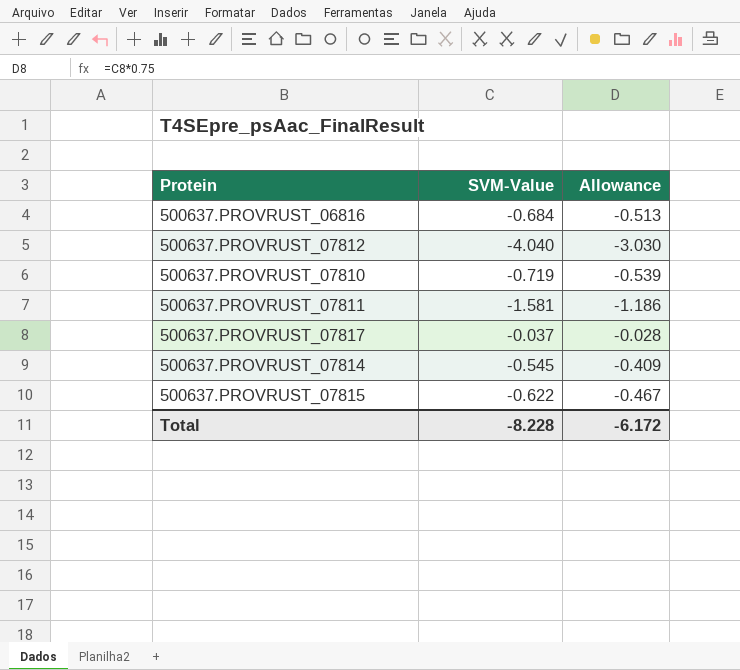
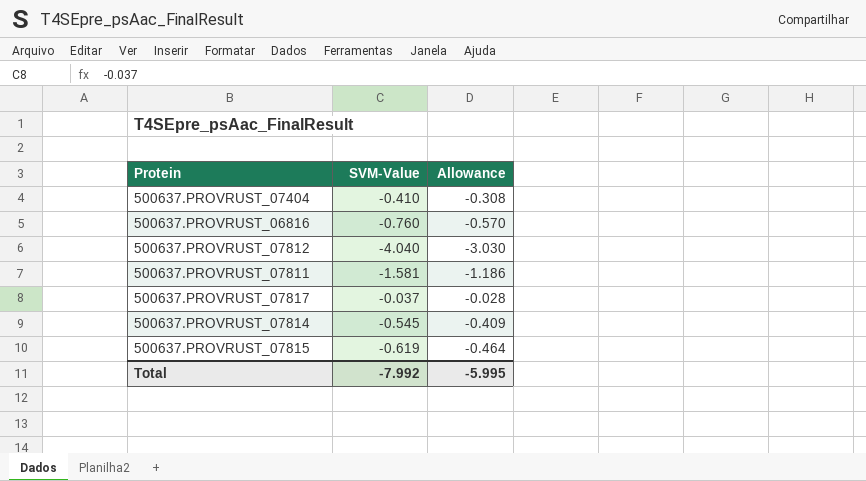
row 500637.PROVRUST_07810: -0.719 | -0.539 -> none
row 500637.PROVRUST_07404: none -> -0.410 | -0.308
500637.PROVRUST_06816 | SVM-Value: -0.684 -> -0.760
500637.PROVRUST_06816 | Allowance: -0.513 -> -0.570
500637.PROVRUST_07815 | SVM-Value: -0.622 -> -0.619
500637.PROVRUST_07815 | Allowance: -0.467 -> -0.464
Total | SVM-Value: -8.228 -> -7.992
Total | Allowance: -6.172 -> -5.995

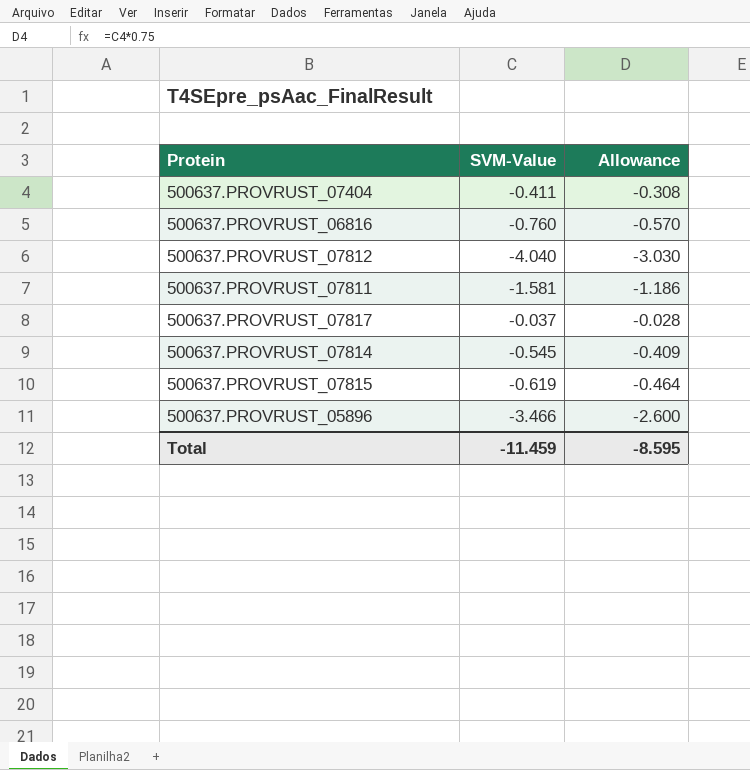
500637.PROVRUST_07404 | SVM-Value: -0.410 -> -0.411
row 500637.PROVRUST_05896: none -> -3.466 | -2.600
Total | SVM-Value: -7.992 -> -11.459
Total | Allowance: -5.995 -> -8.595

